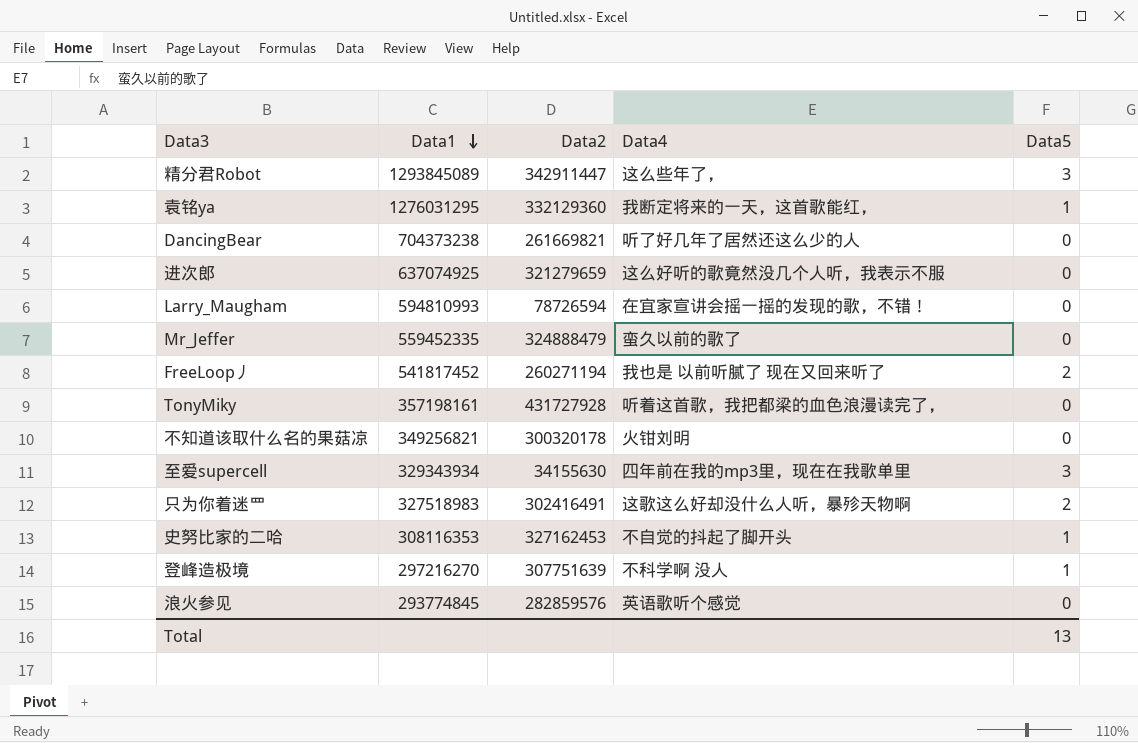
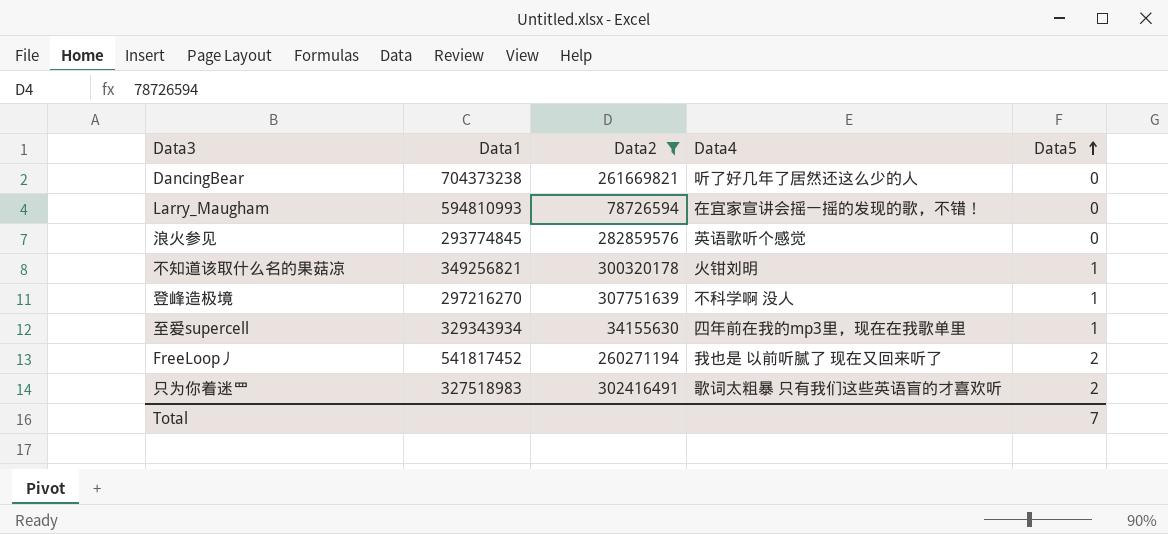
filter: none -> Data2 <= 307751639
row order: Data1 descending -> Data5 ascending
不知道该取什么名的果菇凉 | Data5: 0 -> 1
至爱supercell | Data5: 3 -> 1
只为你着迷罒 | Data4: 这歌这么好却没什么人听，暴殄天物啊 -> 歌词太粗暴 只有我们这些英语盲的才喜欢听
Total | Data5: 13 -> 7

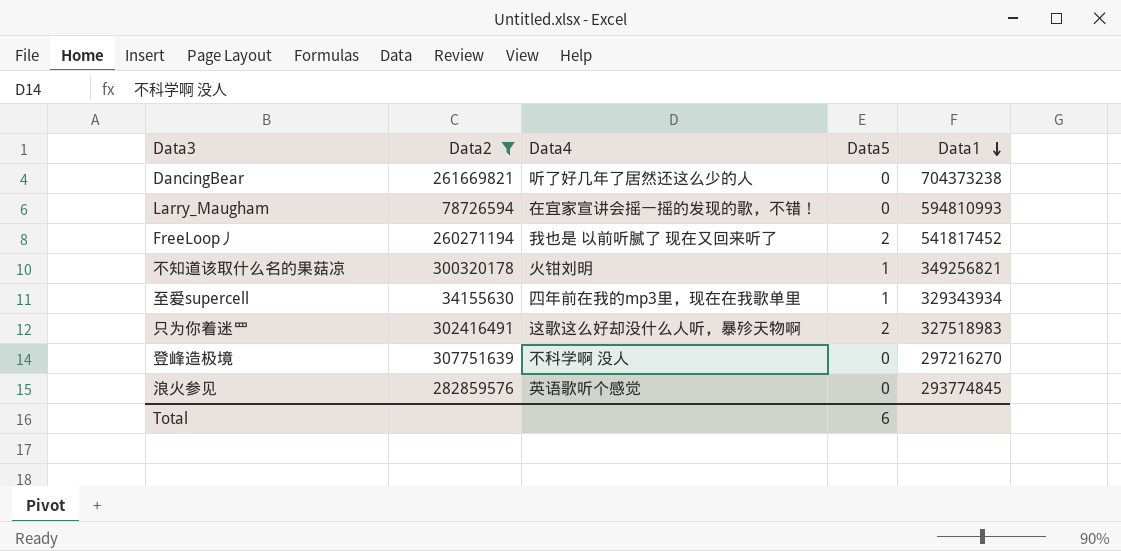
row order: Data5 ascending -> Data1 descending
column Data1 | position: 2 -> 5
只为你着迷罒 | Data4: 歌词太粗暴 只有我们这些英语盲的才喜欢听 -> 这歌这么好却没什么人听，暴殄天物啊
登峰造极境 | Data5: 1 -> 0
Total | Data5: 7 -> 6

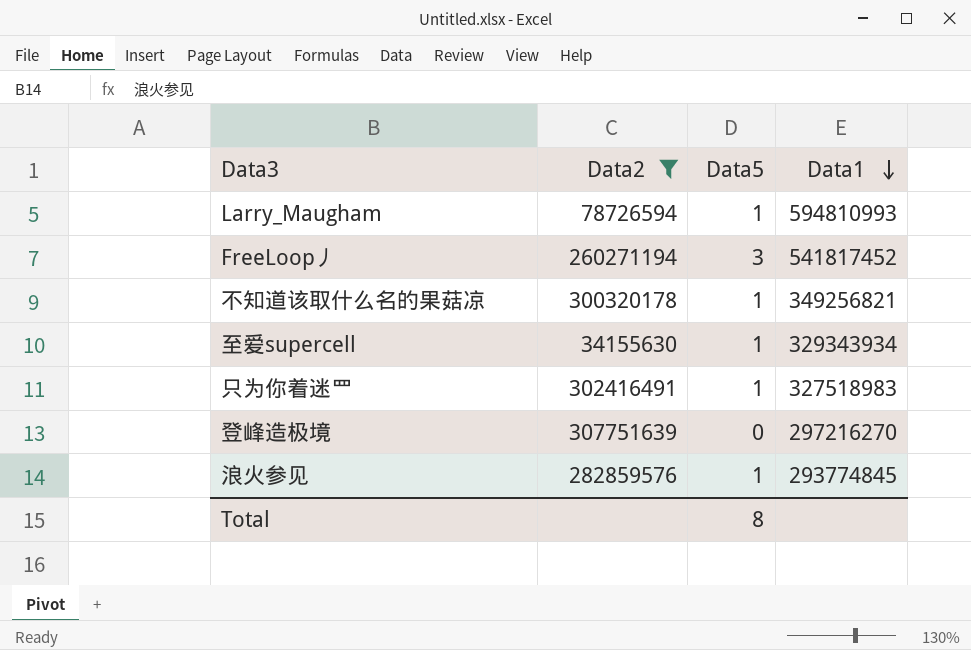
column Data4 | position: 3 -> none
row DancingBear: 261669821 | 听了好几年了居然还这么少的人 | 0 | 704373238 -> none
Larry_Maugham | Data5: 0 -> 1
FreeLoop丿 | Data5: 2 -> 3
只为你着迷罒 | Data5: 2 -> 1
浪火参见 | Data5: 0 -> 1
Total | Data5: 6 -> 8

